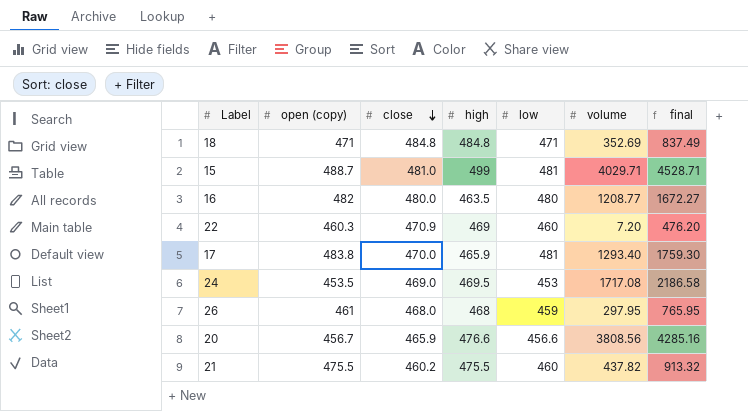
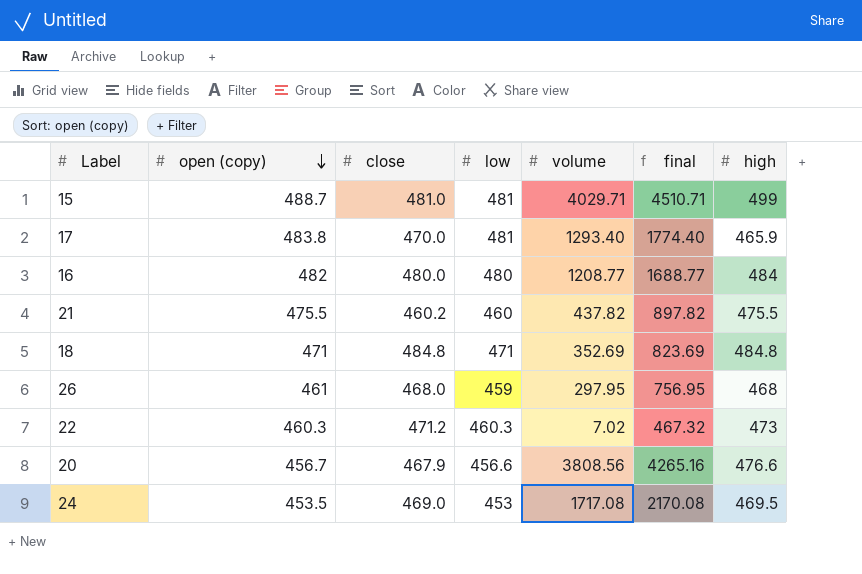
row order: close descending -> open (copy) descending
column final | formula: [high] + [volume] -> [low] + [volume]
column high | position: 4 -> 7
16 | high: 463.5 -> 484
22 | close: 470.9 -> 471.2
22 | low: 460 -> 460.3
22 | volume: 7.20 -> 7.02
22 | high: 469 -> 473
20 | close: 465.9 -> 467.9

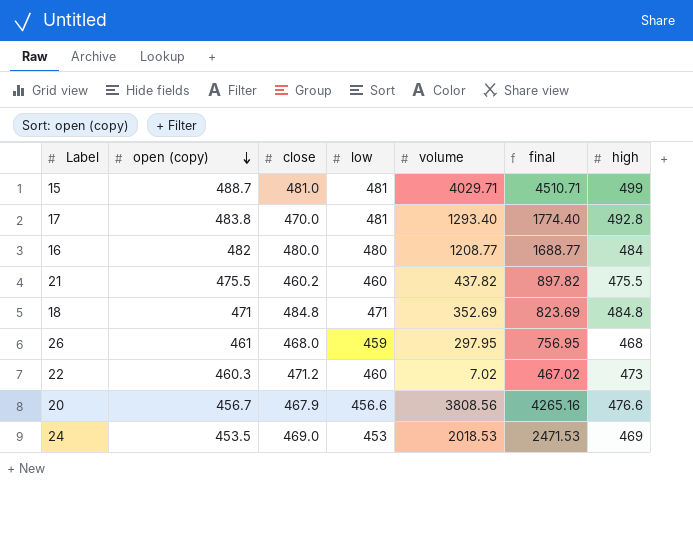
17 | high: 465.9 -> 492.8
22 | low: 460.3 -> 460
22 | final: 467.32 -> 467.02
24 | volume: 1717.08 -> 2018.53
24 | final: 2170.08 -> 2471.53
24 | high: 469.5 -> 469

